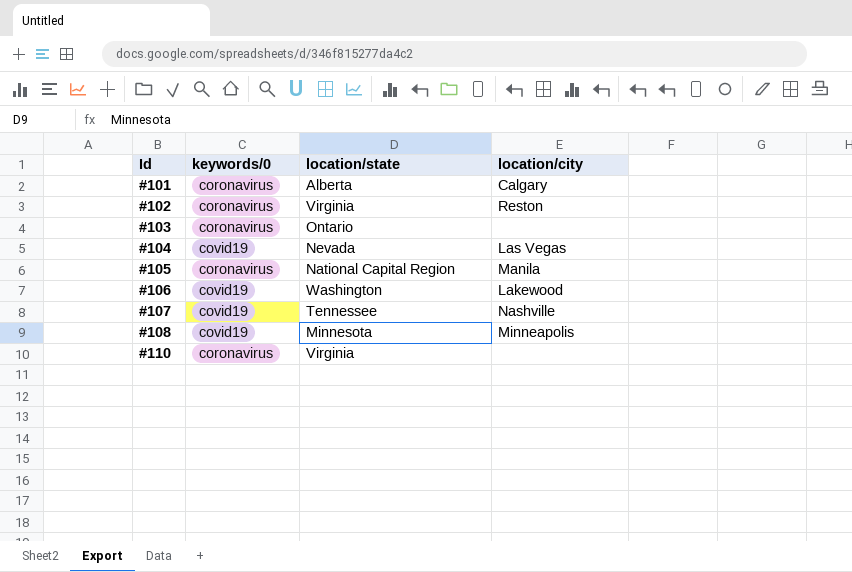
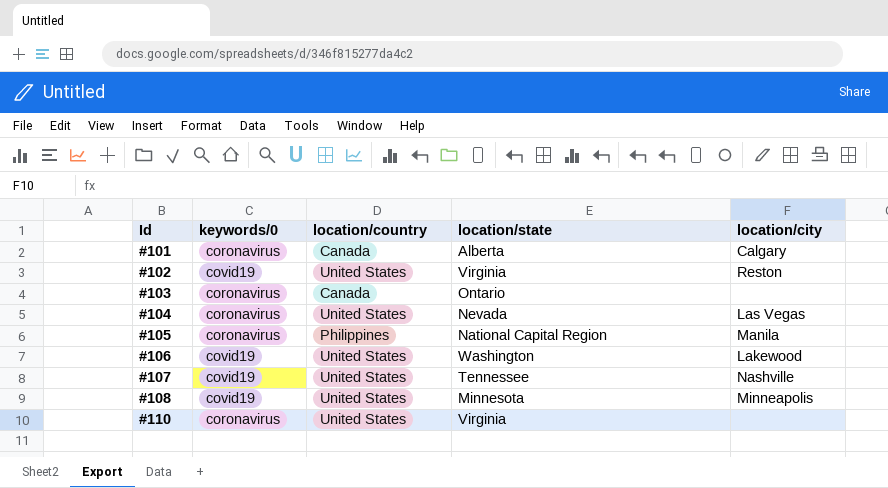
column location/country | position: none -> 3
#102 | keywords/0: coronavirus -> covid19
#104 | keywords/0: covid19 -> coronavirus

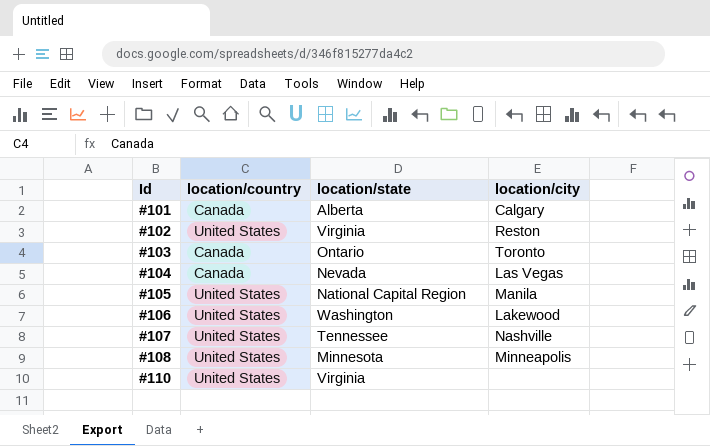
column keywords/0 | position: 2 -> none
#103 | location/city: none -> Toronto
#104 | location/country: United States -> Canada
#105 | location/country: Philippines -> United States

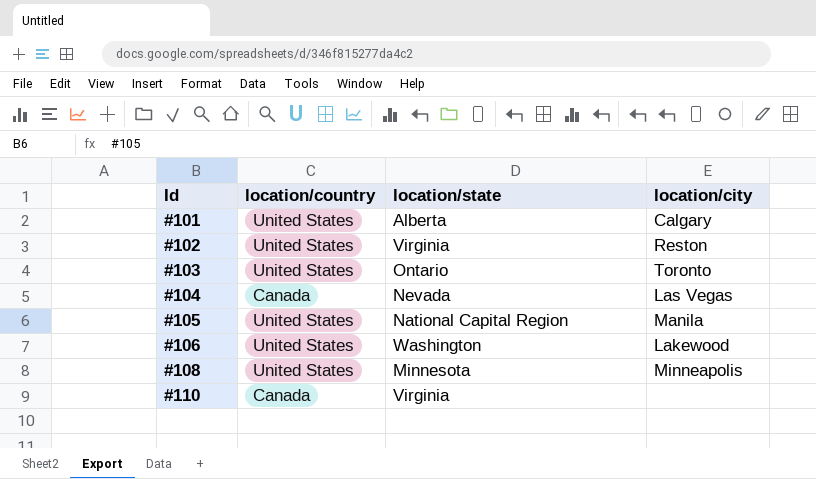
row #107: United States | Tennessee | Nashville -> none
#101 | location/country: Canada -> United States
#103 | location/country: Canada -> United States
#110 | location/country: United States -> Canada

